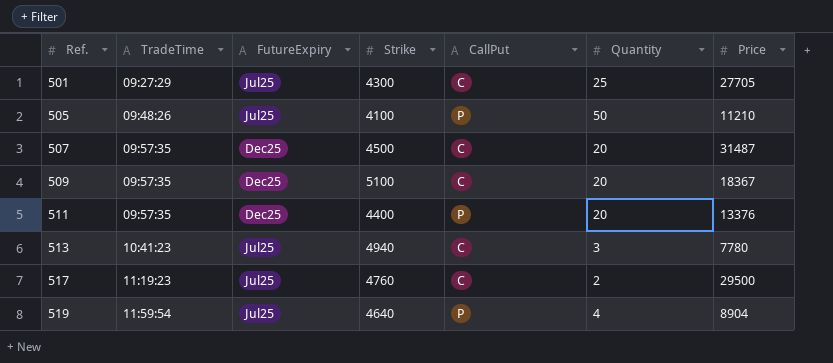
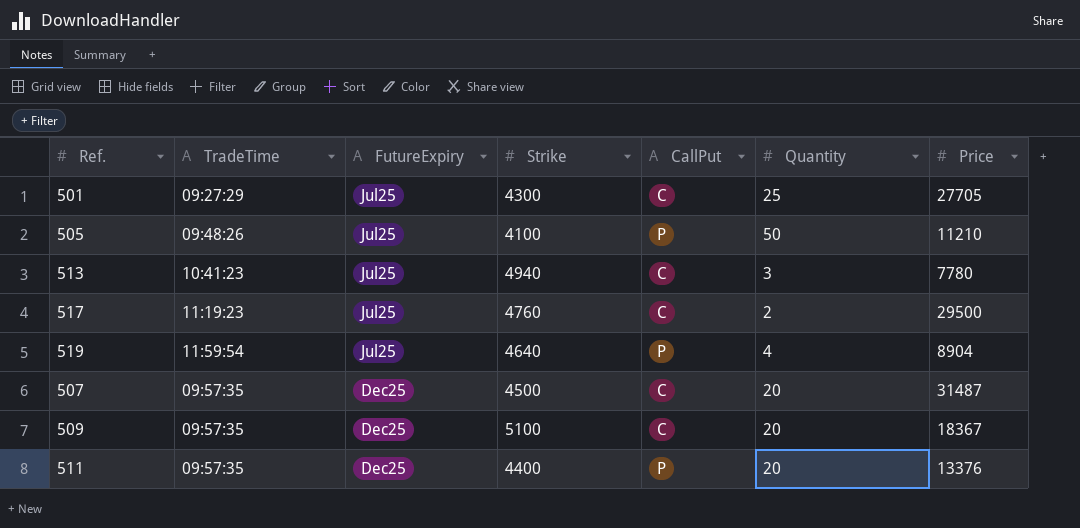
row order: Ref. ascending -> FutureExpiry ascending

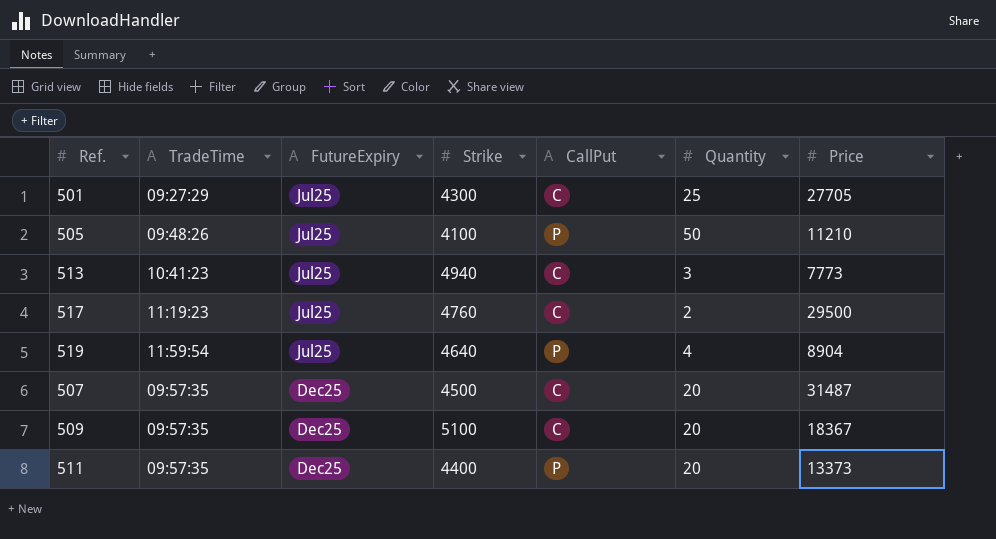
513 | Price: 7780 -> 7773
511 | Price: 13376 -> 13373

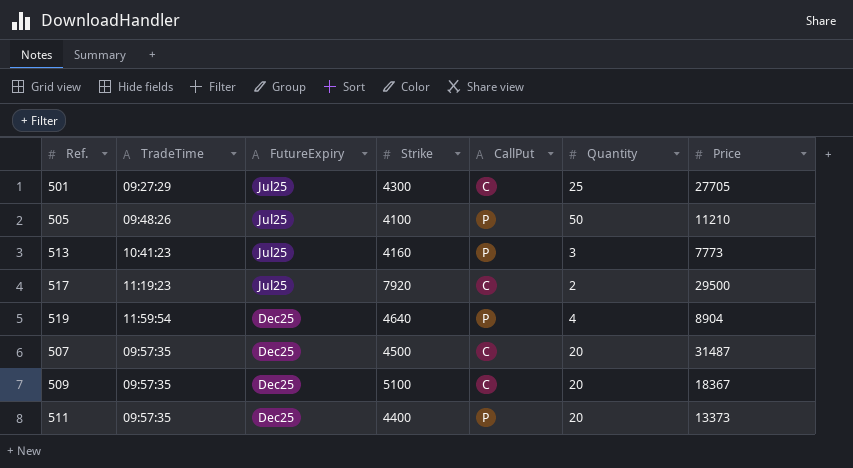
513 | Strike: 4940 -> 4160
513 | CallPut: C -> P
517 | Strike: 4760 -> 7920
519 | FutureExpiry: Jul25 -> Dec25

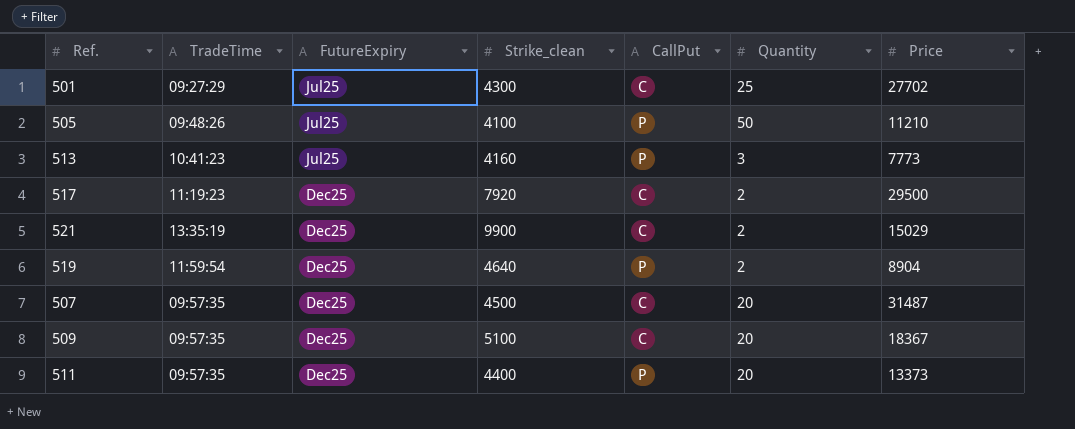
column name: Strike -> Strike_clean
501 | Price: 27705 -> 27702
517 | FutureExpiry: Jul25 -> Dec25
row 521: none -> 13:35:19 | Dec25 | 9900 | C | 2 | 15029
519 | Quantity: 4 -> 2

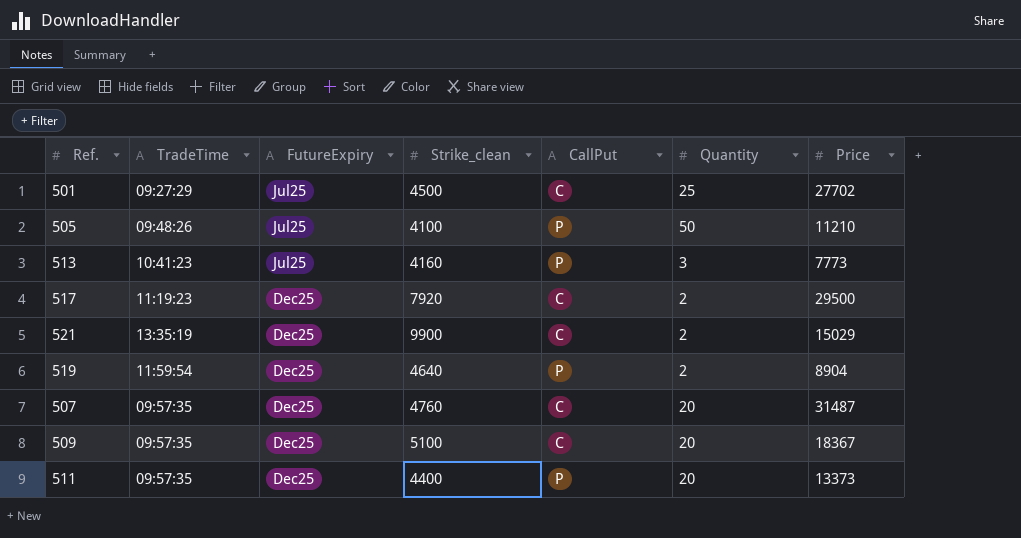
501 | Strike_clean: 4300 -> 4500
507 | Strike_clean: 4500 -> 4760

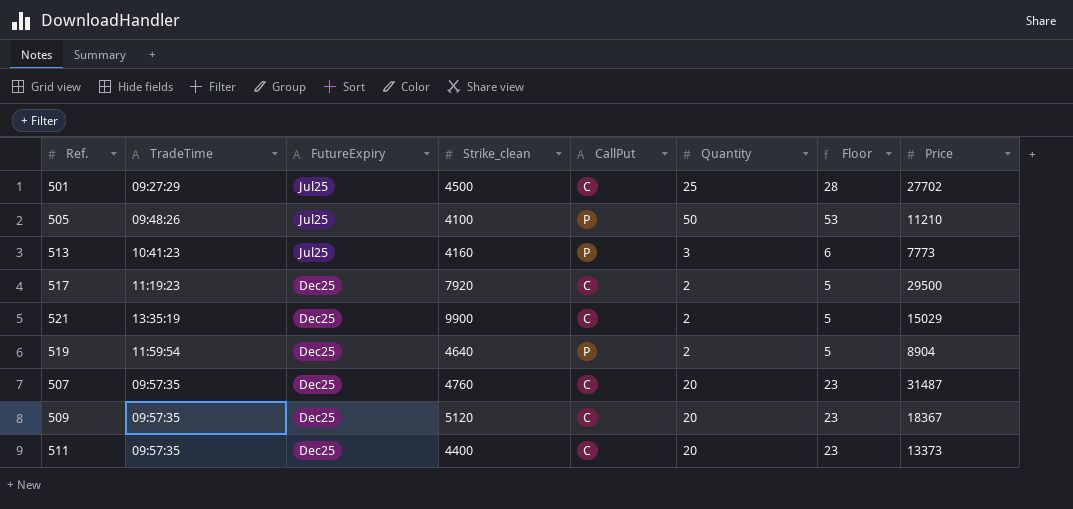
column Floor | formula: none -> [Quantity] + 3
509 | Strike_clean: 5100 -> 5120
511 | CallPut: P -> C

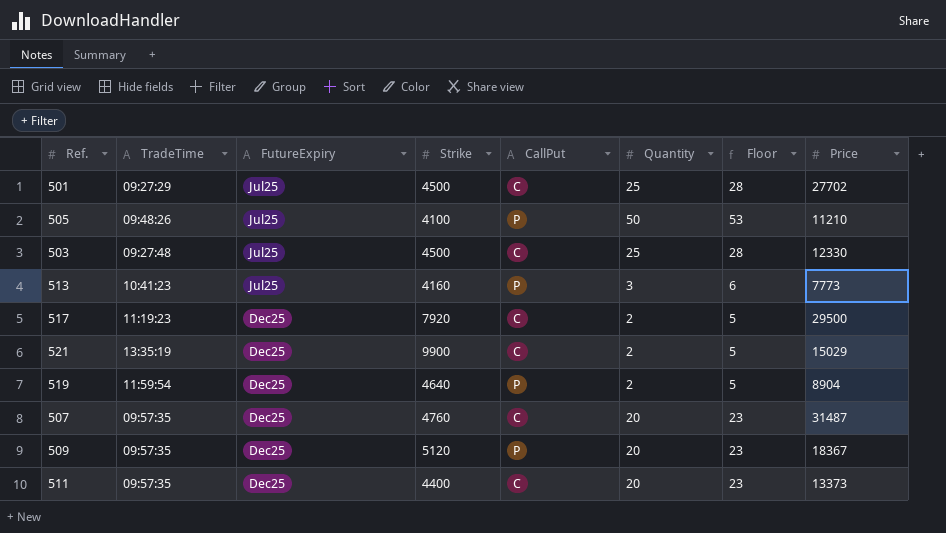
column name: Strike_clean -> Strike
row 503: none -> 09:27:48 | Jul25 | 4500 | C | 25 | 28 | 12330
509 | CallPut: C -> P

